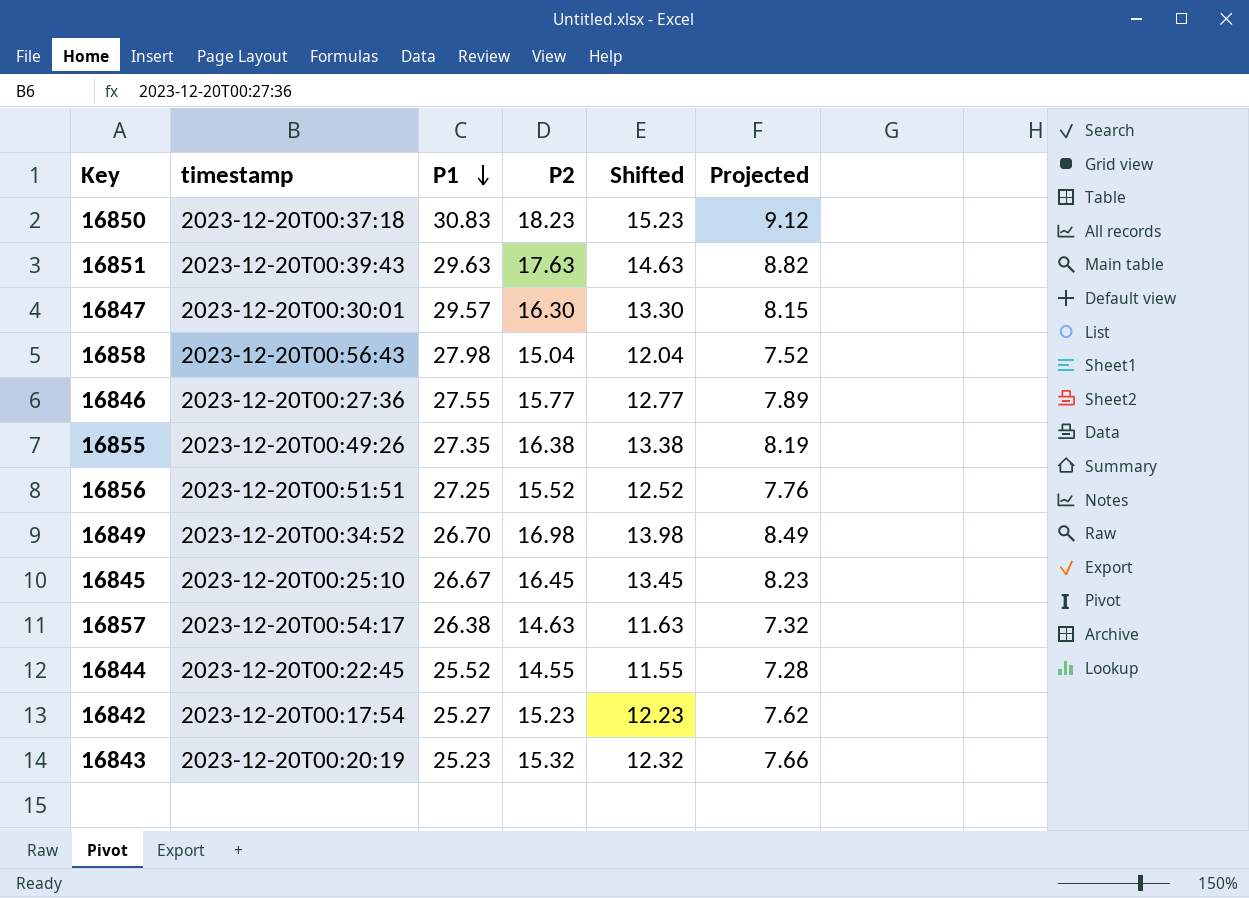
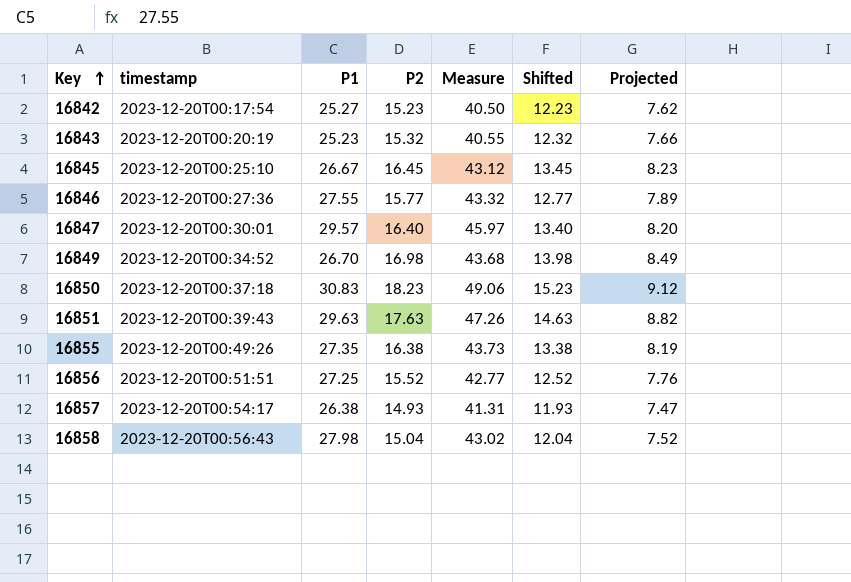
row order: P1 descending -> Key ascending
column Measure | formula: none -> [P1] + [P2]
row 16844: 2023-12-20T00:22:45 | 25.52 | 14.55 | 11.55 | 7.28 -> none
16847 | P2: 16.30 -> 16.40
16847 | Shifted: 13.30 -> 13.40
16847 | Projected: 8.15 -> 8.20
16857 | P2: 14.63 -> 14.93
16857 | Shifted: 11.63 -> 11.93
16857 | Projected: 7.32 -> 7.47

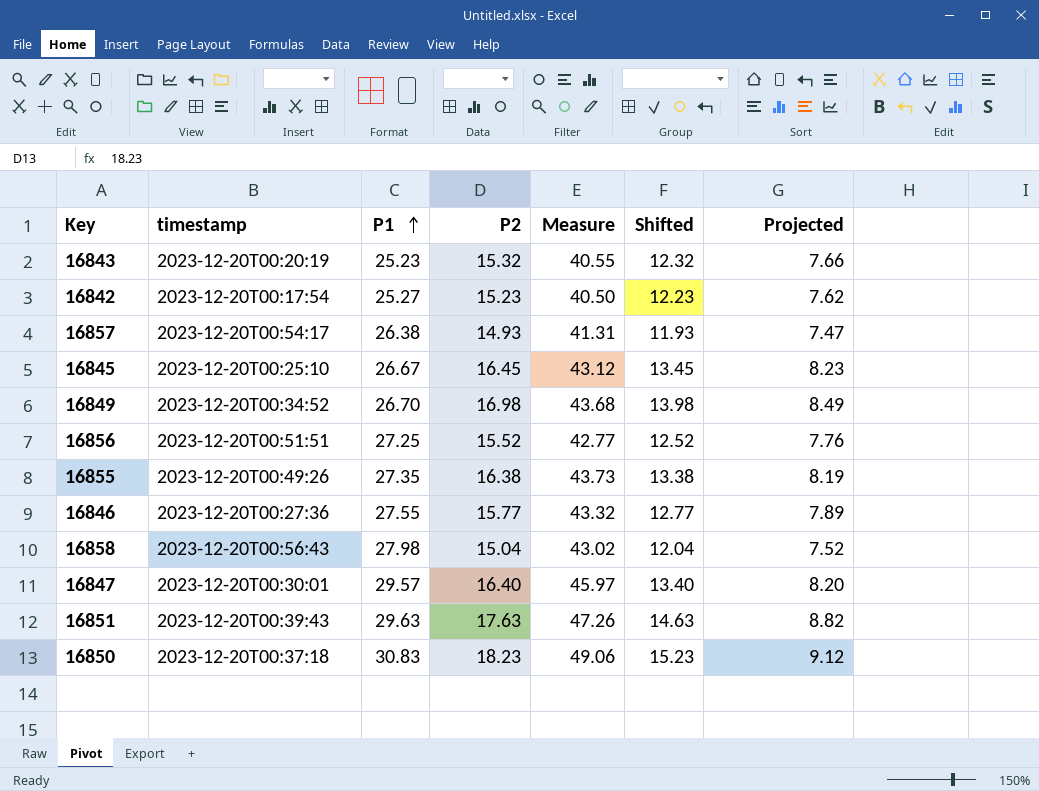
row order: Key ascending -> P1 ascending

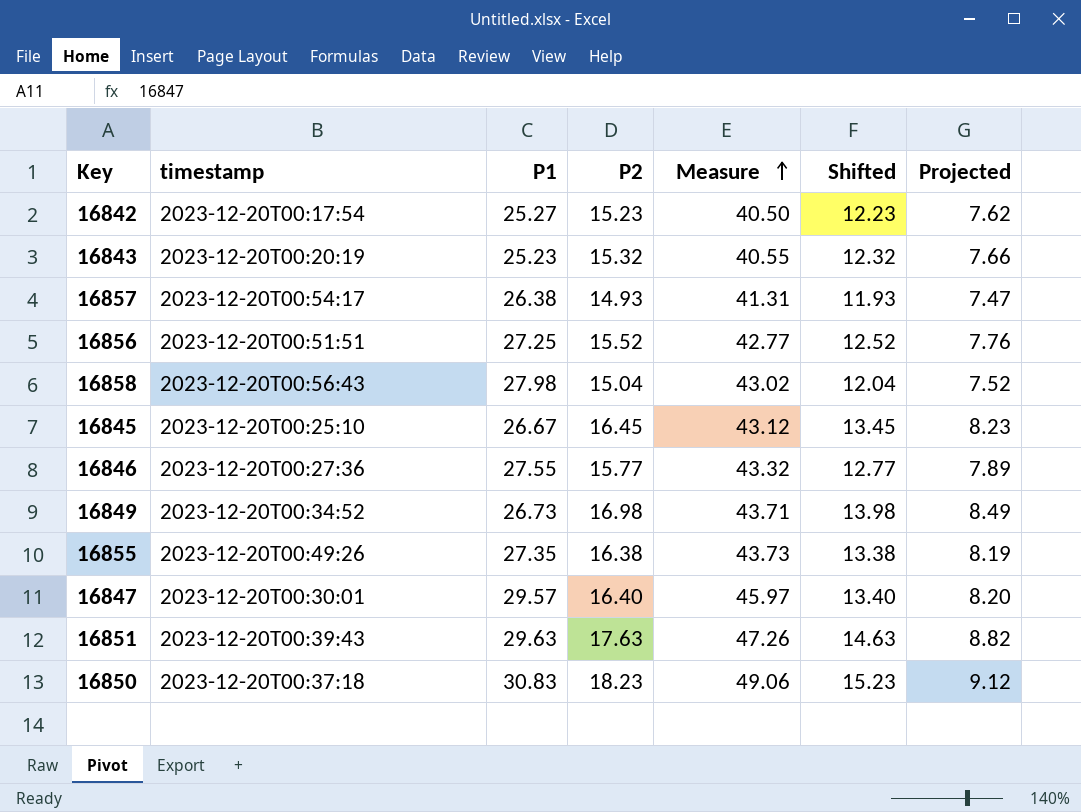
row order: P1 ascending -> Measure ascending
16849 | P1: 26.70 -> 26.73
16849 | Measure: 43.68 -> 43.71

